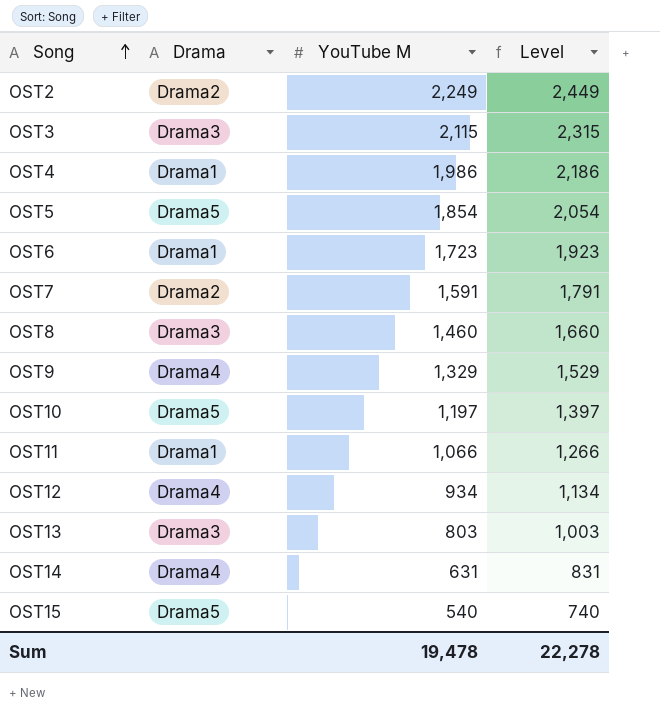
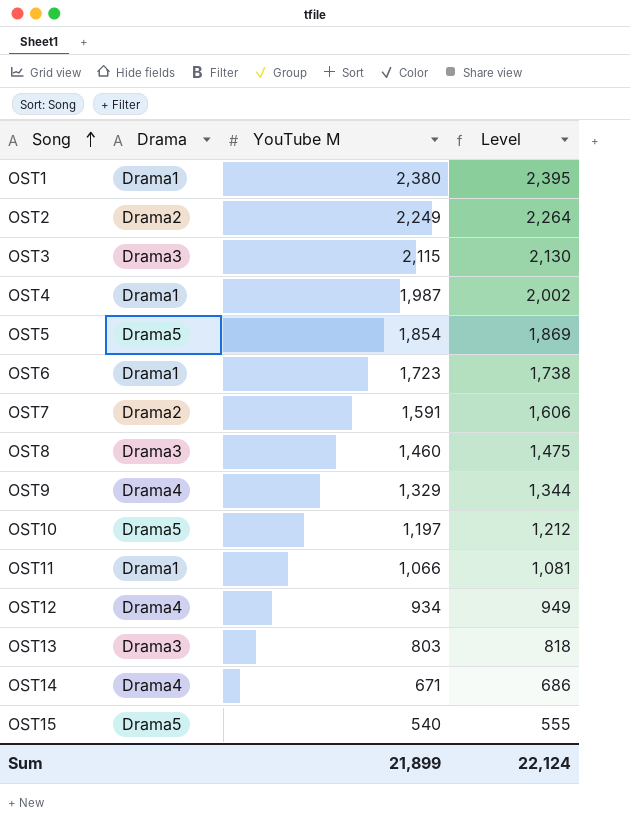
column Level | formula: [YouTube M] + 200 -> [YouTube M] + 15
row OST1: none -> Drama1 | 2,380 | 2,395
OST4 | YouTube M: 1,986 -> 1,987
OST14 | YouTube M: 631 -> 671
Sum | YouTube M: 19,478 -> 21,899
Sum | Level: 22,278 -> 22,124

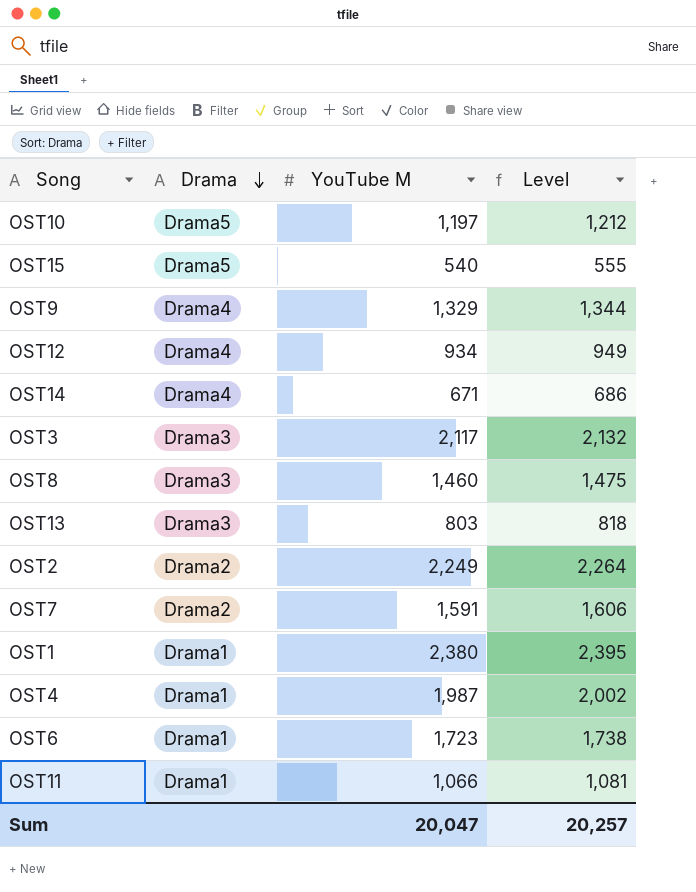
row order: Song ascending -> Drama descending
row OST5: Drama5 | 1,854 | 1,869 -> none
OST3 | YouTube M: 2,115 -> 2,117
OST3 | Level: 2,130 -> 2,132
Sum | YouTube M: 21,899 -> 20,047
Sum | Level: 22,124 -> 20,257

